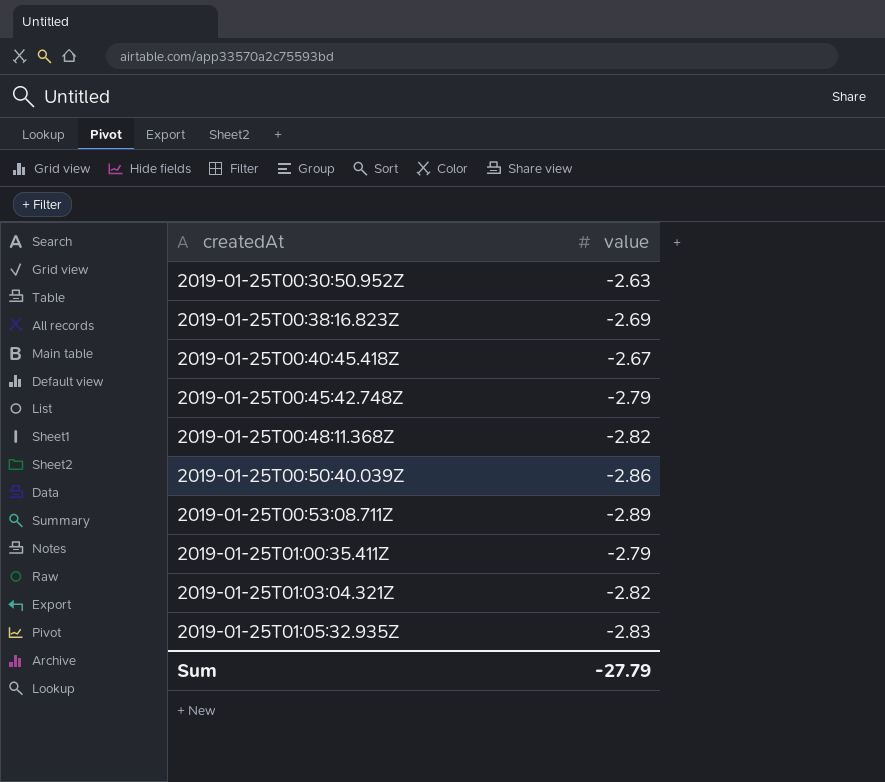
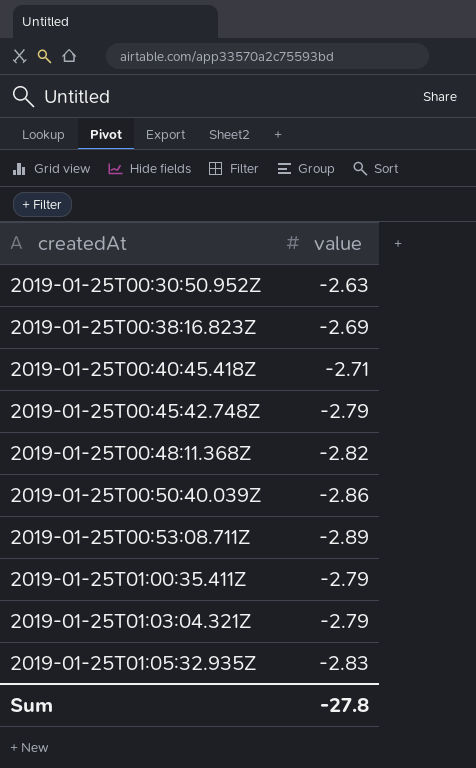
2019-01-25T00:40:45.418Z | value: -2.67 -> -2.71
2019-01-25T01:03:04.321Z | value: -2.82 -> -2.79
Sum | value: -27.79 -> -27.8

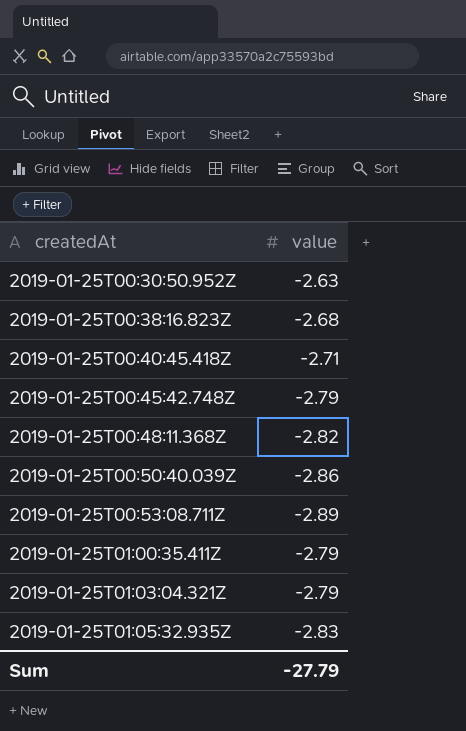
2019-01-25T00:38:16.823Z | value: -2.69 -> -2.68
Sum | value: -27.8 -> -27.79

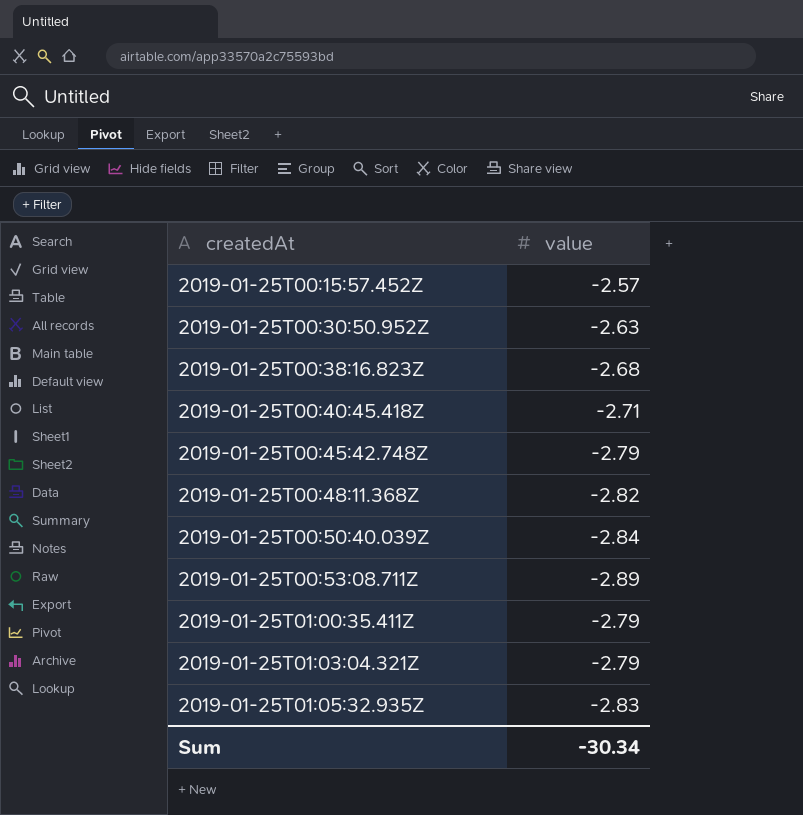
row 2019-01-25T00:15:57.452Z: none -> -2.57
2019-01-25T00:50:40.039Z | value: -2.86 -> -2.84
Sum | value: -27.79 -> -30.34

